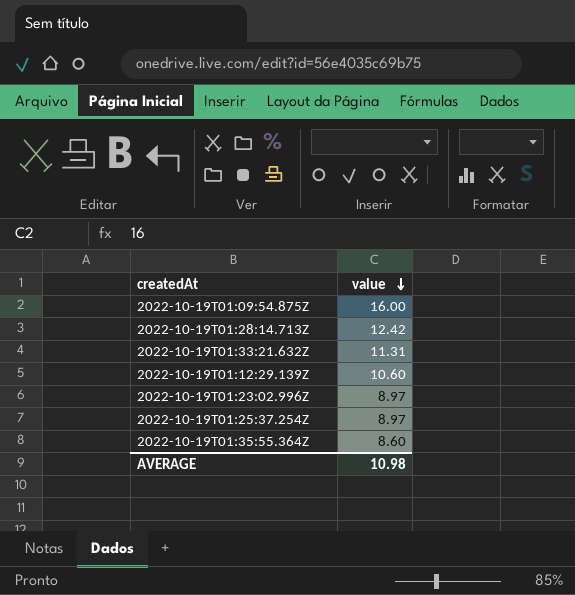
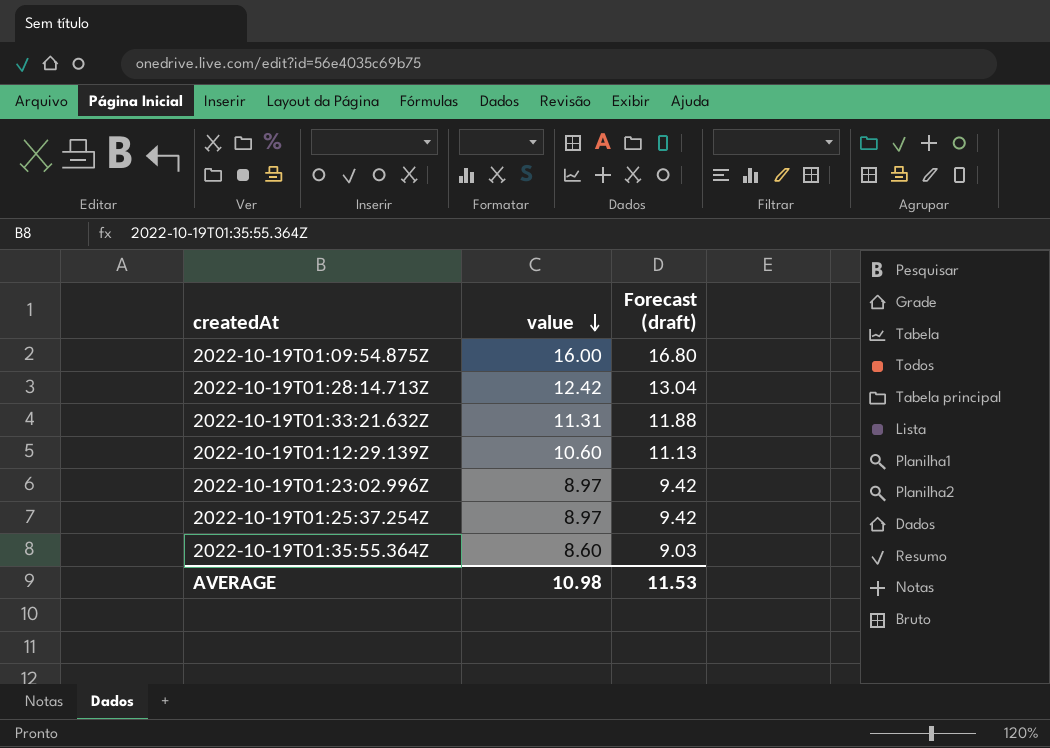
column Forecast (draft) | formula: none -> [value] * 1.05

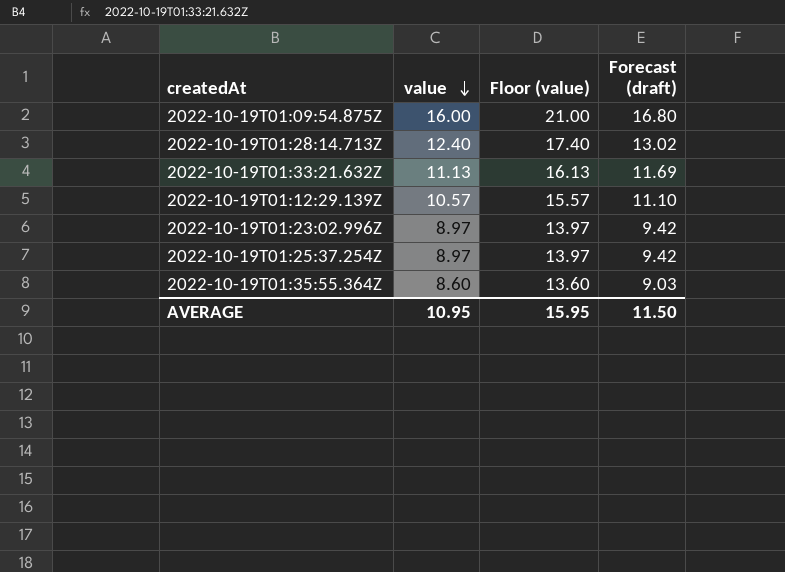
column Floor (value) | formula: none -> [value] + 5
2022-10-19T01:28:14.713Z | value: 12.42 -> 12.40
2022-10-19T01:28:14.713Z | Forecast (draft): 13.04 -> 13.02
2022-10-19T01:33:21.632Z | value: 11.31 -> 11.13
2022-10-19T01:33:21.632Z | Forecast (draft): 11.88 -> 11.69
2022-10-19T01:12:29.139Z | value: 10.60 -> 10.57
2022-10-19T01:12:29.139Z | Forecast (draft): 11.13 -> 11.10
AVERAGE | value: 10.98 -> 10.95
AVERAGE | Forecast (draft): 11.53 -> 11.50

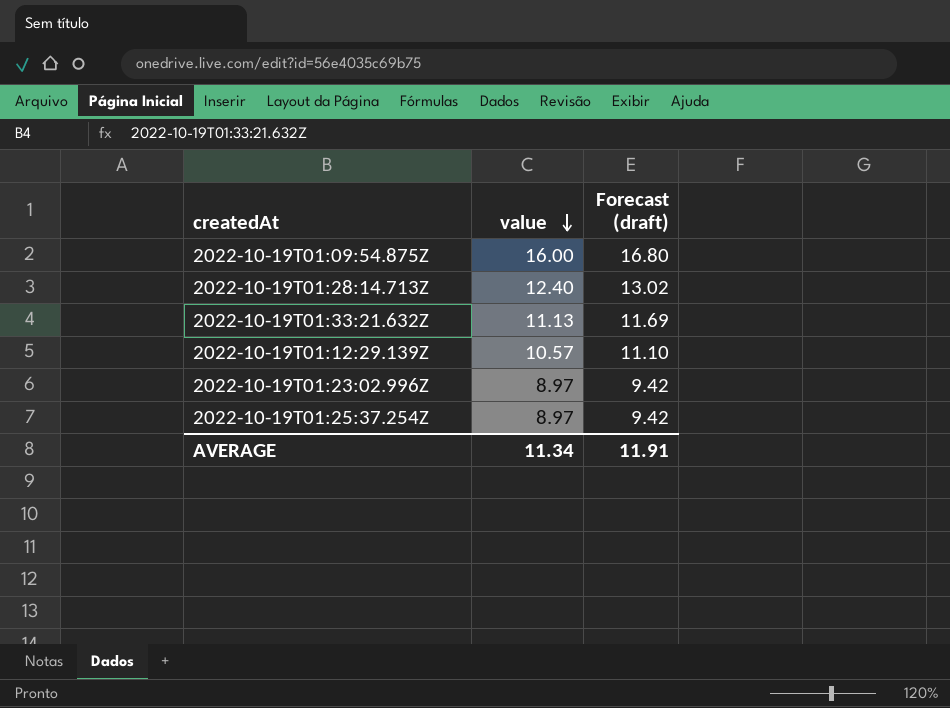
column Floor (value) | formula: [value] + 5 -> none
row 2022-10-19T01:35:55.364Z: 8.60 | 13.60 | 9.03 -> none
AVERAGE | value: 10.95 -> 11.34
AVERAGE | Forecast (draft): 11.50 -> 11.91

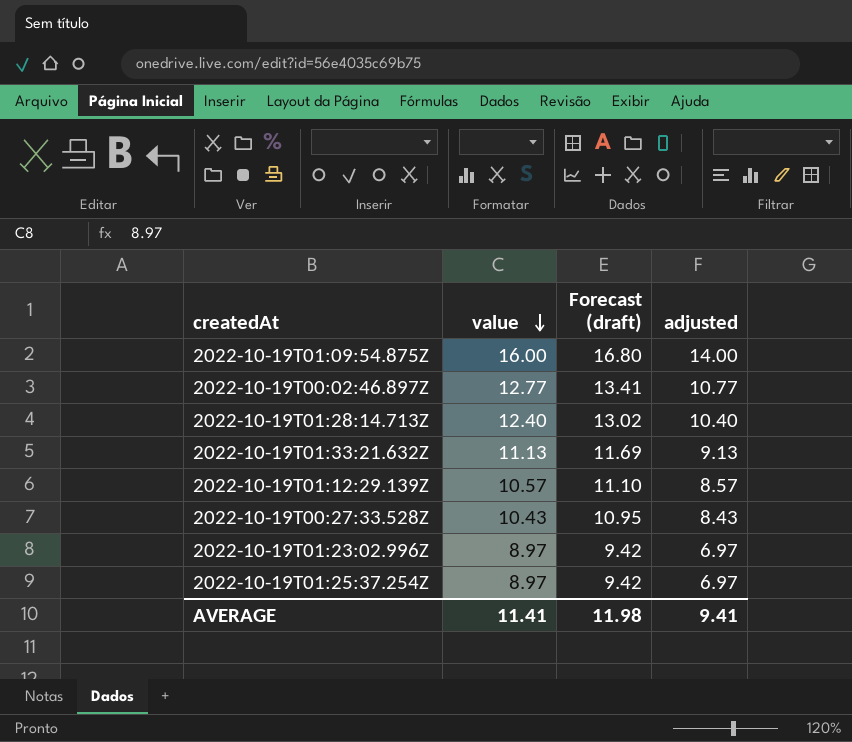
column adjusted | formula: none -> [value] - 2
row 2022-10-19T00:02:46.897Z: none -> 12.77 | 13.41 | 10.77
row 2022-10-19T00:27:33.528Z: none -> 10.43 | 10.95 | 8.43
AVERAGE | value: 11.34 -> 11.41
AVERAGE | Forecast (draft): 11.91 -> 11.98

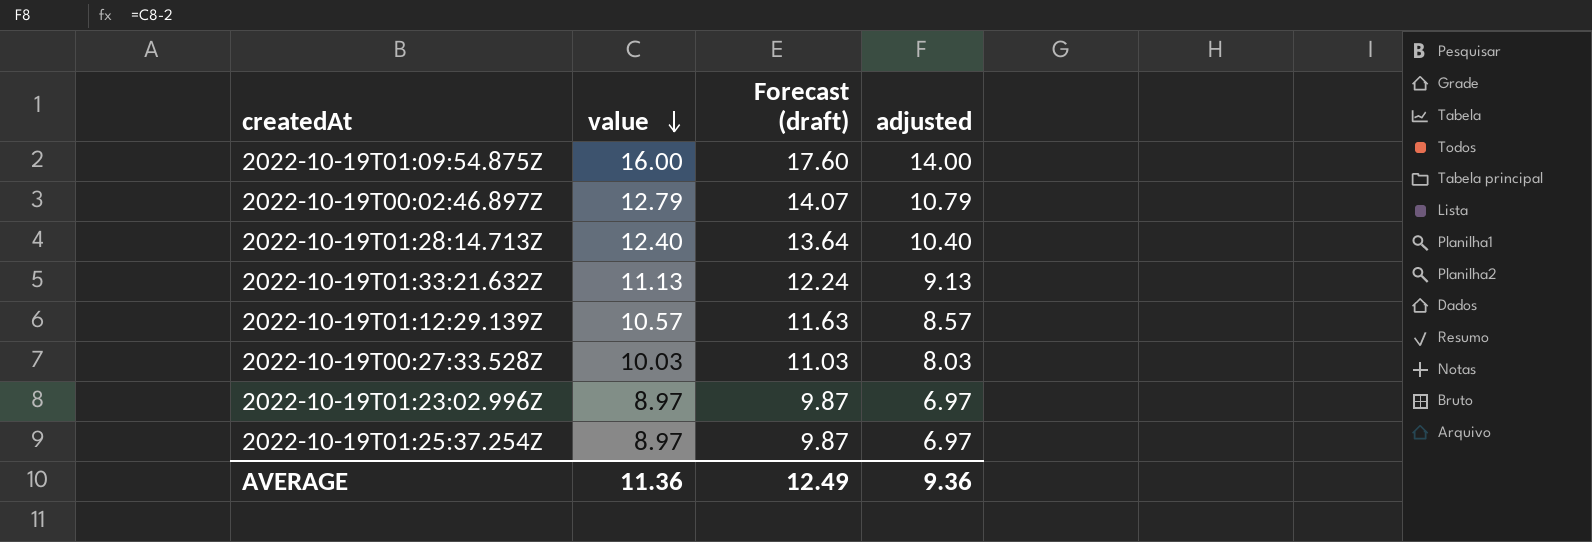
column Forecast (draft) | formula: [value] * 1.05 -> [value] * 1.1
2022-10-19T00:02:46.897Z | value: 12.77 -> 12.79
2022-10-19T00:02:46.897Z | adjusted: 10.77 -> 10.79
2022-10-19T00:27:33.528Z | value: 10.43 -> 10.03
2022-10-19T00:27:33.528Z | adjusted: 8.43 -> 8.03
AVERAGE | value: 11.41 -> 11.36
AVERAGE | Forecast (draft): 11.98 -> 12.49
AVERAGE | adjusted: 9.41 -> 9.36

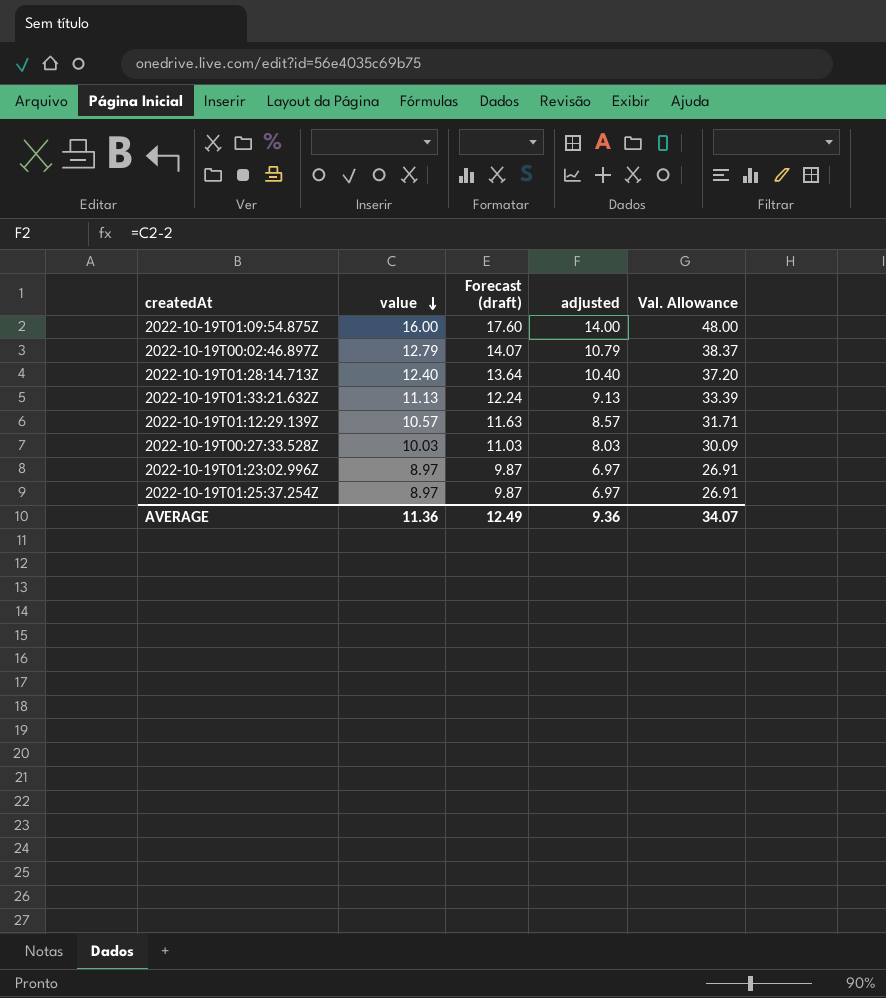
column Val. Allowance | formula: none -> [value] * 3

